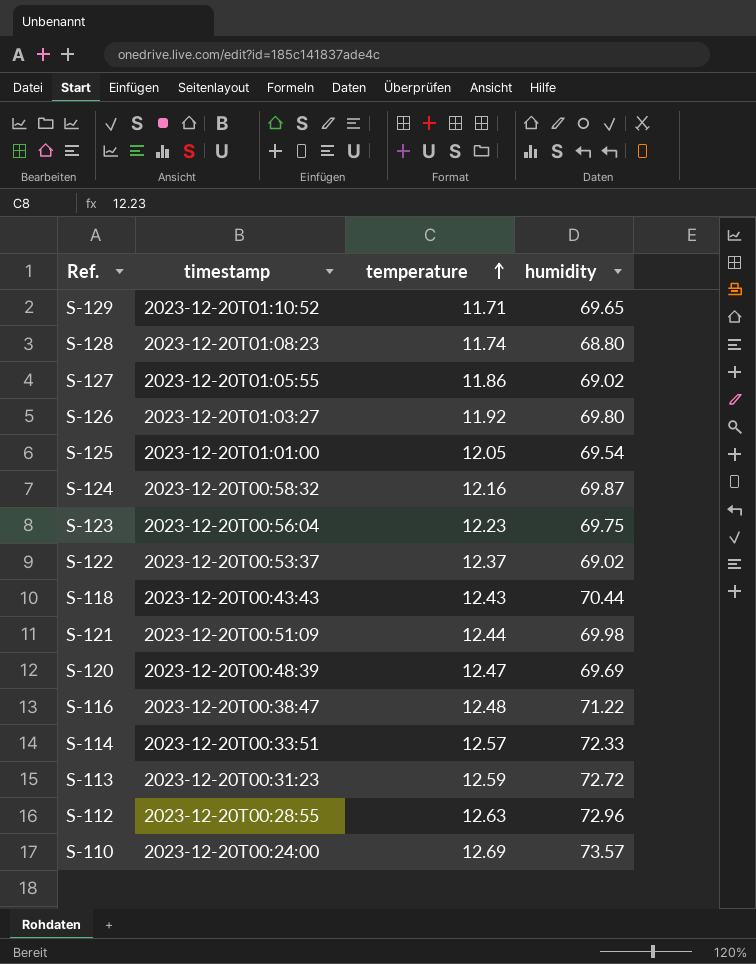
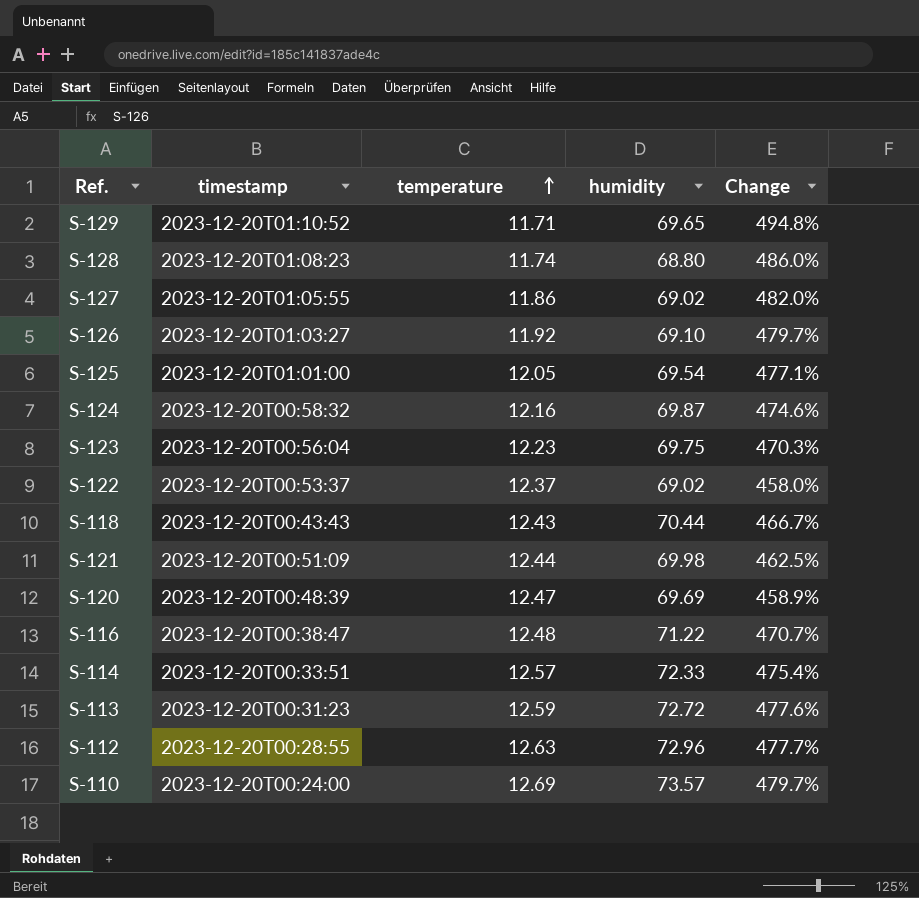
column Change | formula: none -> ([humidity] - [temperature]) / [temperature]
S-126 | humidity: 69.80 -> 69.10

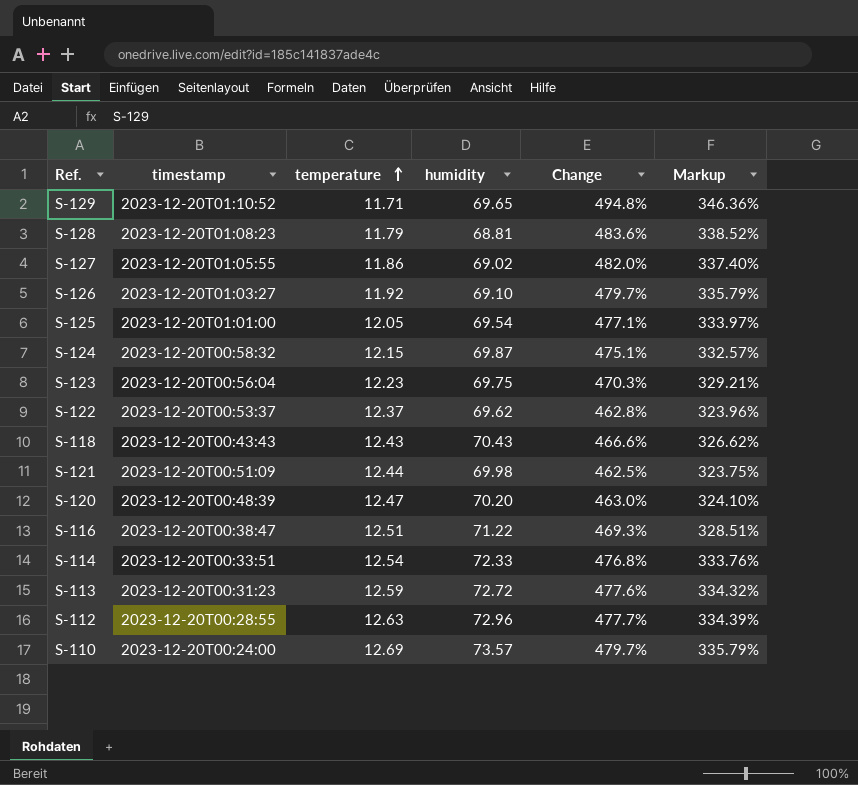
column Markup | formula: none -> [Change] * 0.7
S-128 | temperature: 11.74 -> 11.79
S-128 | humidity: 68.80 -> 68.81
S-128 | Change: 486.0% -> 483.6%
S-124 | temperature: 12.16 -> 12.15
S-124 | Change: 474.6% -> 475.1%
S-122 | humidity: 69.02 -> 69.62
S-122 | Change: 458.0% -> 462.8%
S-118 | humidity: 70.44 -> 70.43
S-118 | Change: 466.7% -> 466.6%
S-120 | humidity: 69.69 -> 70.20
S-120 | Change: 458.9% -> 463.0%
S-116 | temperature: 12.48 -> 12.51
S-116 | Change: 470.7% -> 469.3%
S-114 | temperature: 12.57 -> 12.54
S-114 | Change: 475.4% -> 476.8%

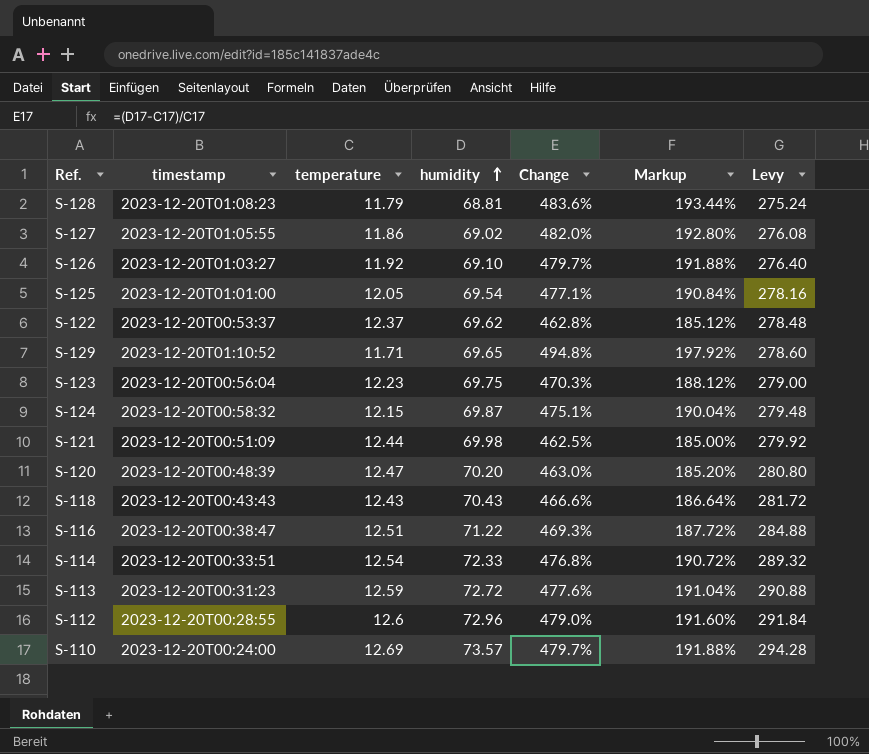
row order: temperature ascending -> humidity ascending
column Markup | formula: [Change] * 0.7 -> [Change] * 0.4
column Levy | formula: none -> [humidity] * 4
S-112 | temperature: 12.63 -> 12.6
S-112 | Change: 477.7% -> 479.0%

